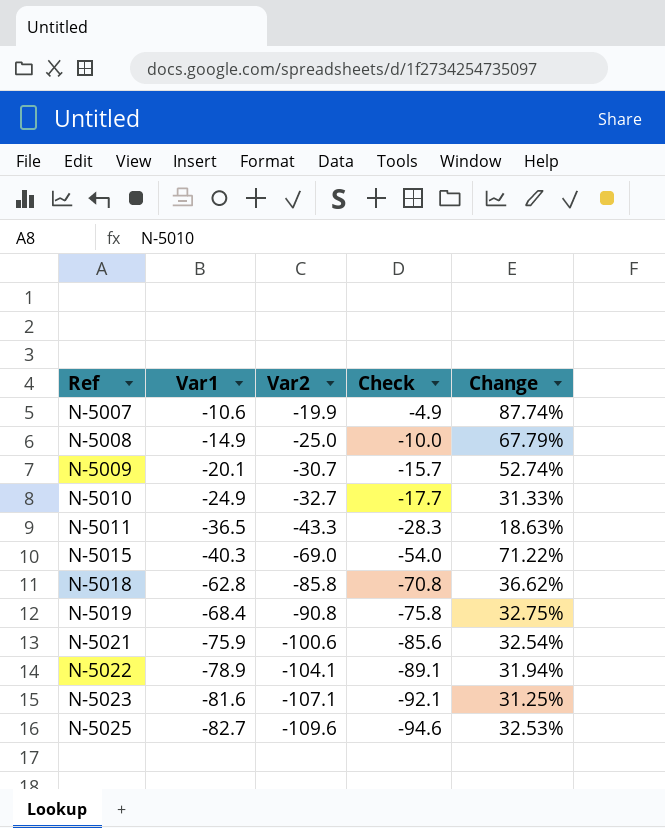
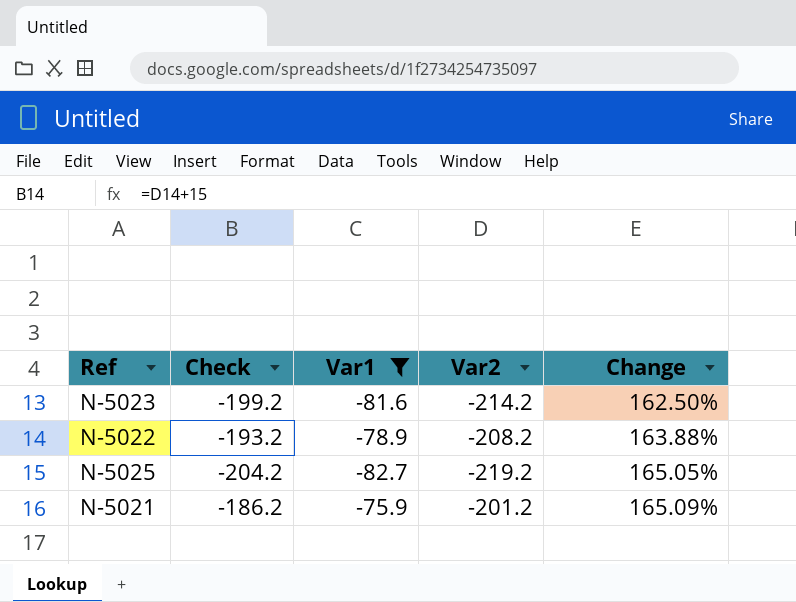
filter: none -> Var1 <= -75.9
row order: Ref ascending -> Change ascending
column Check | position: 4 -> 2
N-5023 | Check: -92.1 -> -199.2
N-5023 | Var2: -107.1 -> -214.2
N-5023 | Change: 31.25% -> 162.50%
N-5022 | Check: -89.1 -> -193.2
N-5022 | Var2: -104.1 -> -208.2
N-5022 | Change: 31.94% -> 163.88%
N-5025 | Check: -94.6 -> -204.2
N-5025 | Var2: -109.6 -> -219.2
N-5025 | Change: 32.53% -> 165.05%
N-5021 | Check: -85.6 -> -186.2
N-5021 | Var2: -100.6 -> -201.2
N-5021 | Change: 32.54% -> 165.09%

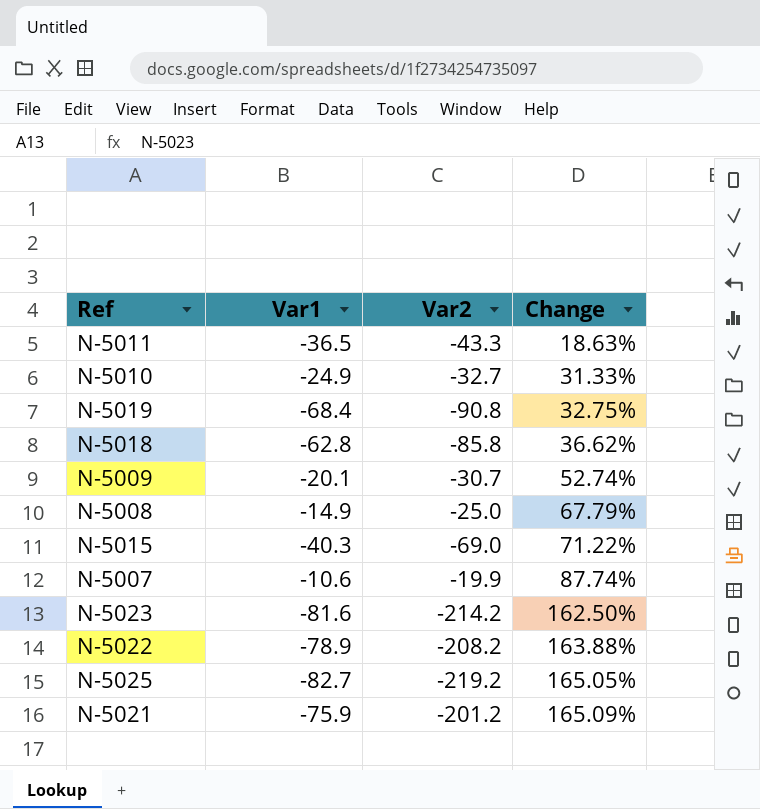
filter: Var1 <= -75.9 -> none
column Check | formula: [Var2] + 15 -> none

